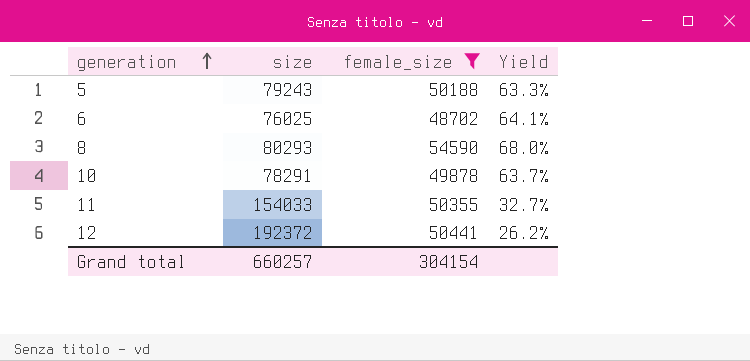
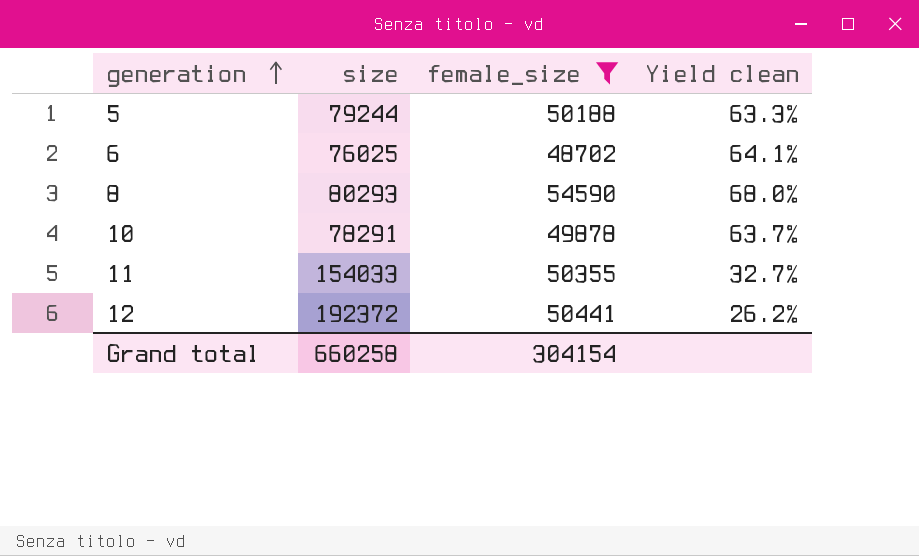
column name: Yield -> Yield clean
5 | size: 79243 -> 79244
Grand total | size: 660257 -> 660258

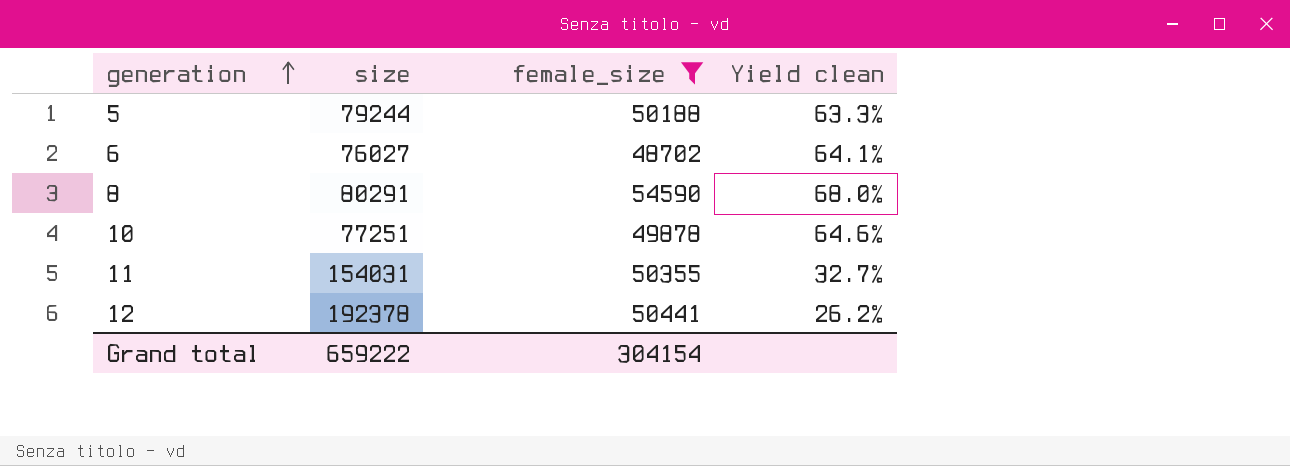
6 | size: 76025 -> 76027
8 | size: 80293 -> 80291
10 | size: 78291 -> 77251
10 | Yield clean: 63.7% -> 64.6%
11 | size: 154033 -> 154031
12 | size: 192372 -> 192378
Grand total | size: 660258 -> 659222

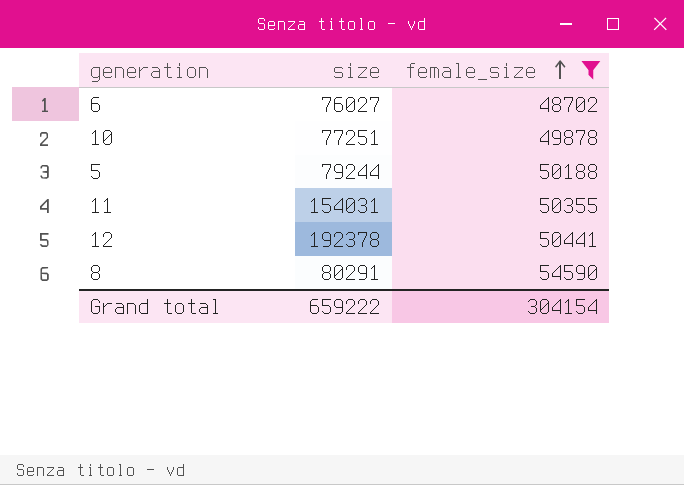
row order: generation ascending -> female_size ascending
column Yield clean | formula: [female_size] / [size] -> none

